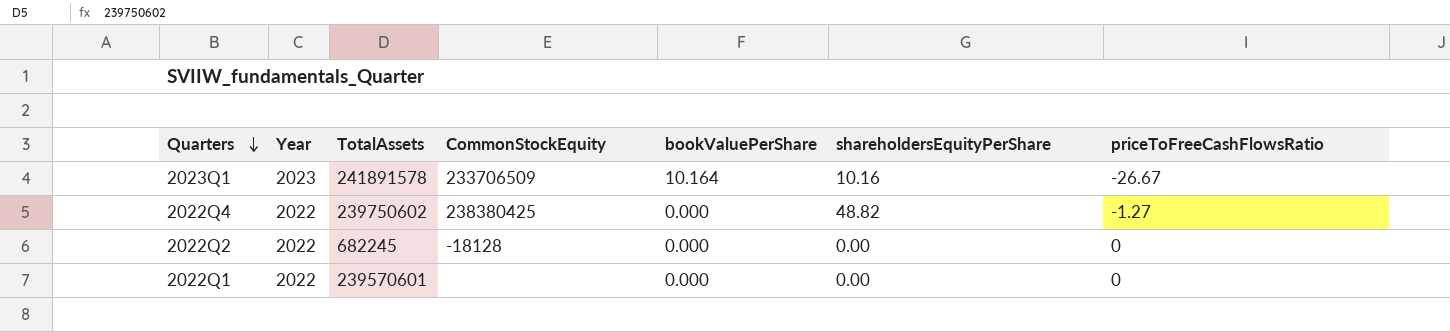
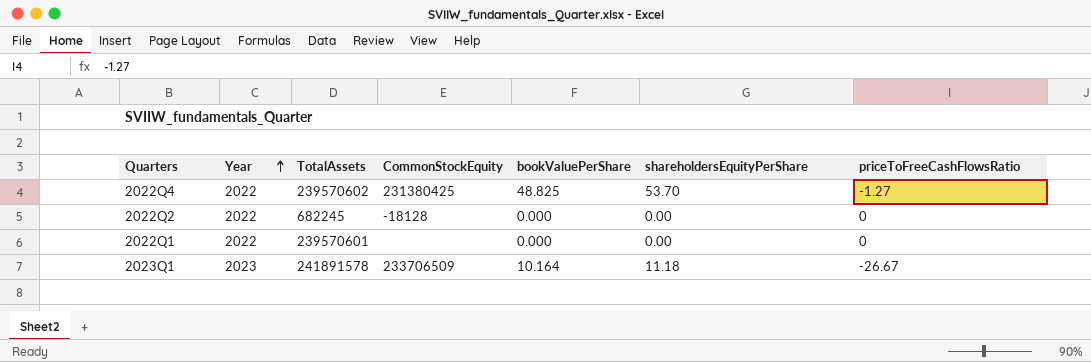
row order: Quarters descending -> Year ascending
2022Q4 | TotalAssets: 239750602 -> 239570602
2022Q4 | CommonStockEquity: 238380425 -> 231380425
2022Q4 | bookValuePerShare: 0.000 -> 48.825
2022Q4 | shareholdersEquityPerShare: 48.82 -> 53.70
2023Q1 | shareholdersEquityPerShare: 10.16 -> 11.18

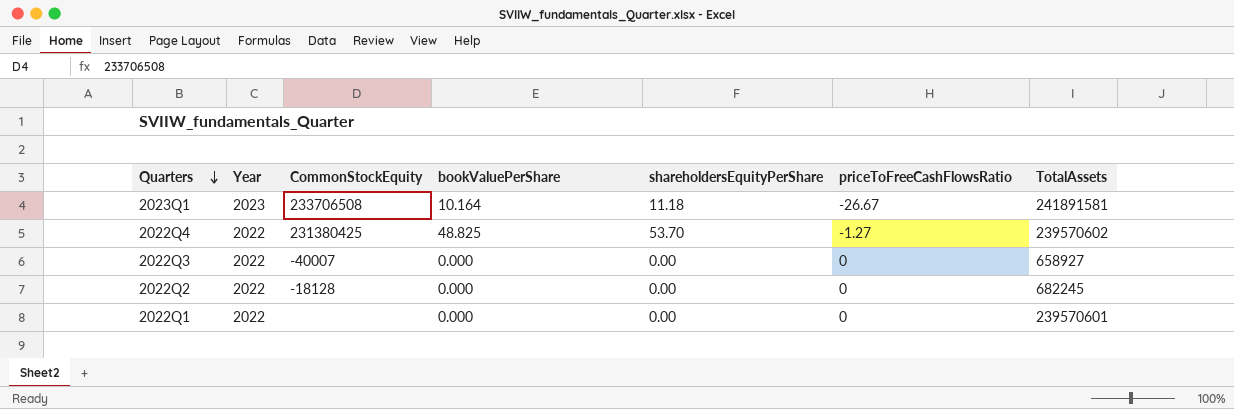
row order: Year ascending -> Quarters descending
column TotalAssets | position: 3 -> 7
2023Q1 | CommonStockEquity: 233706509 -> 233706508
2023Q1 | TotalAssets: 241891578 -> 241891581
row 2022Q3: none -> 2022 | -40007 | 0.000 | 0.00 | 0 | 658927

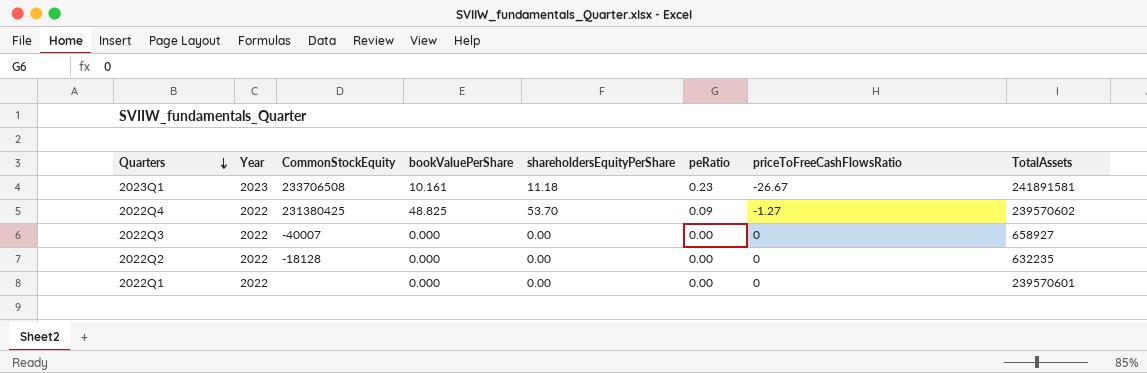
column peRatio | position: none -> 6
2023Q1 | bookValuePerShare: 10.164 -> 10.161
2022Q2 | TotalAssets: 682245 -> 632235

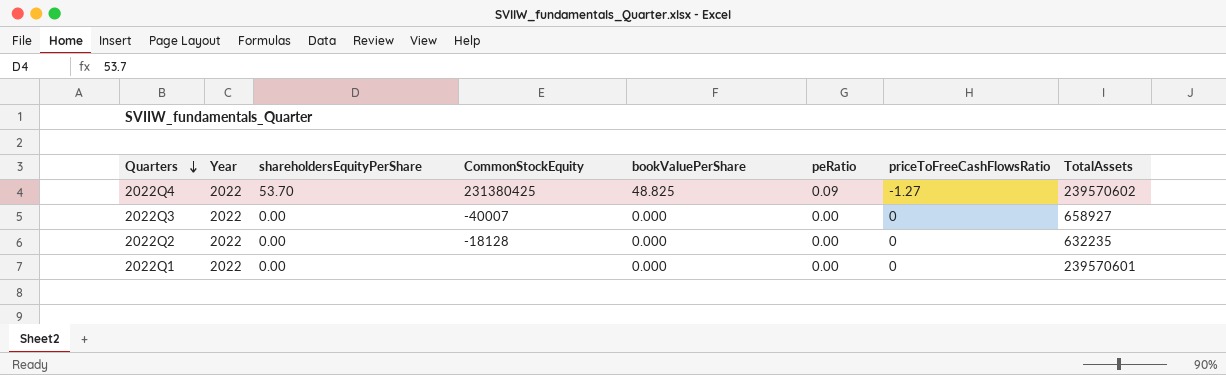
column shareholdersEquityPerShare | position: 5 -> 3
row 2023Q1: 2023 | 233706508 | 10.161 | 11.18 | 0.23 | -26.67 | 241891581 -> none

